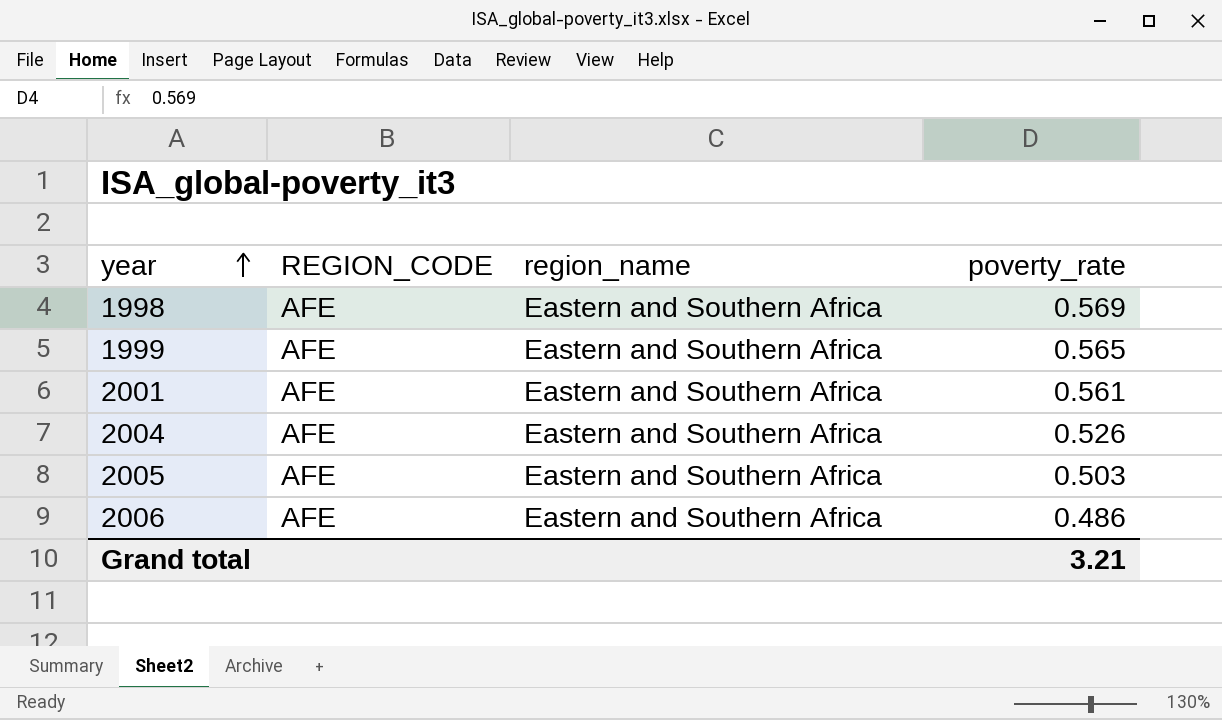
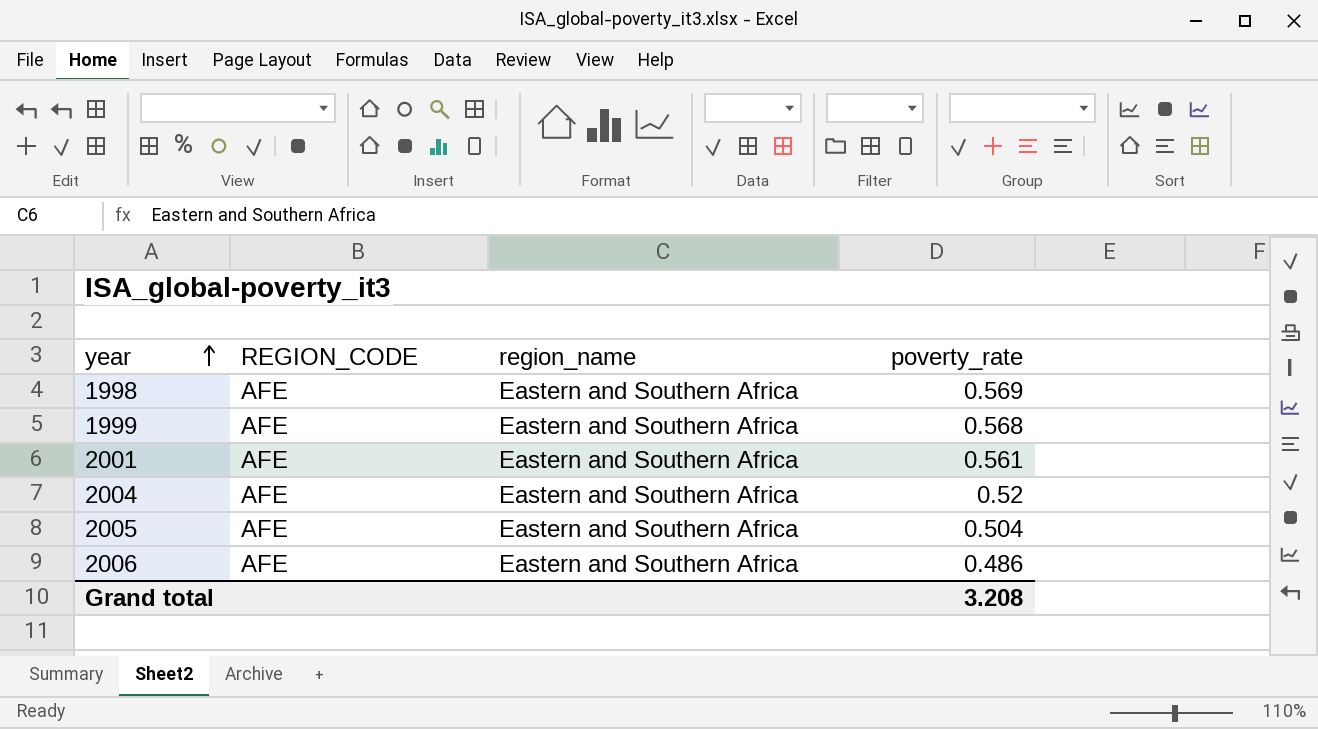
1999 | poverty_rate: 0.565 -> 0.568
2004 | poverty_rate: 0.526 -> 0.52
2005 | poverty_rate: 0.503 -> 0.504
Grand total | poverty_rate: 3.21 -> 3.208

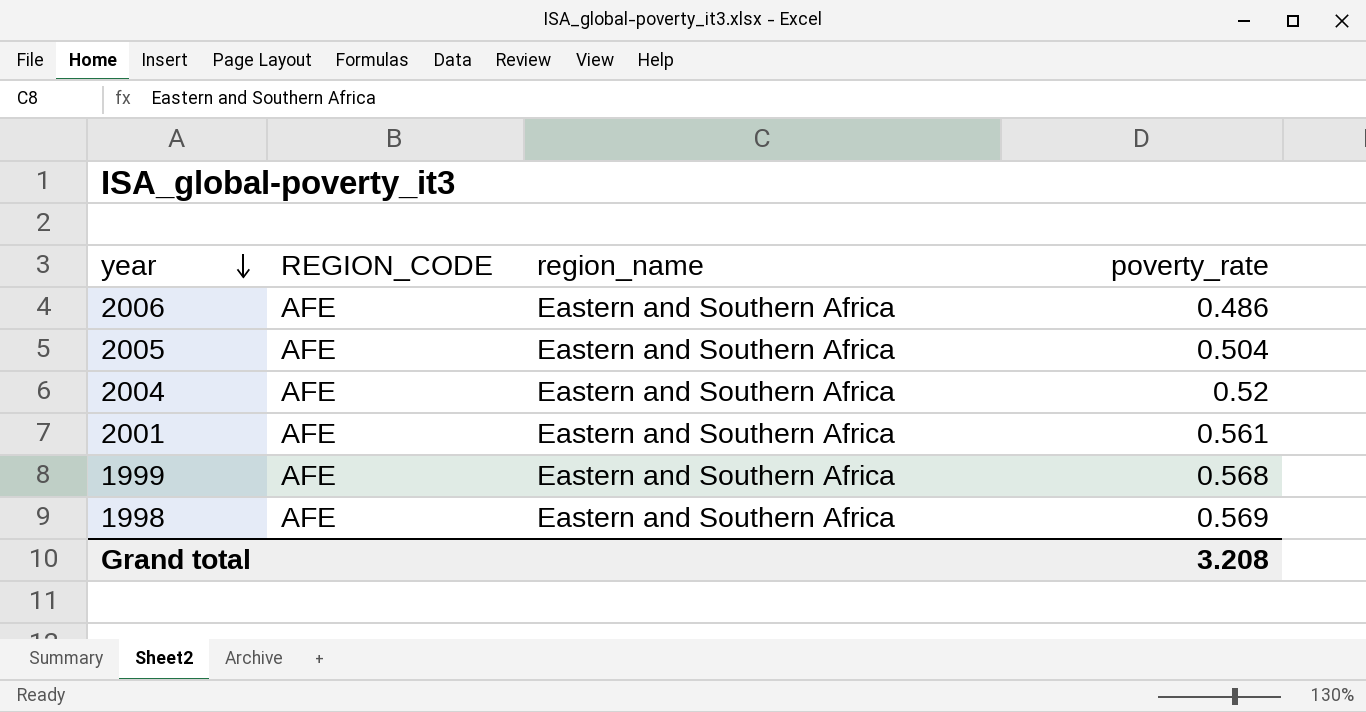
row order: year ascending -> year descending

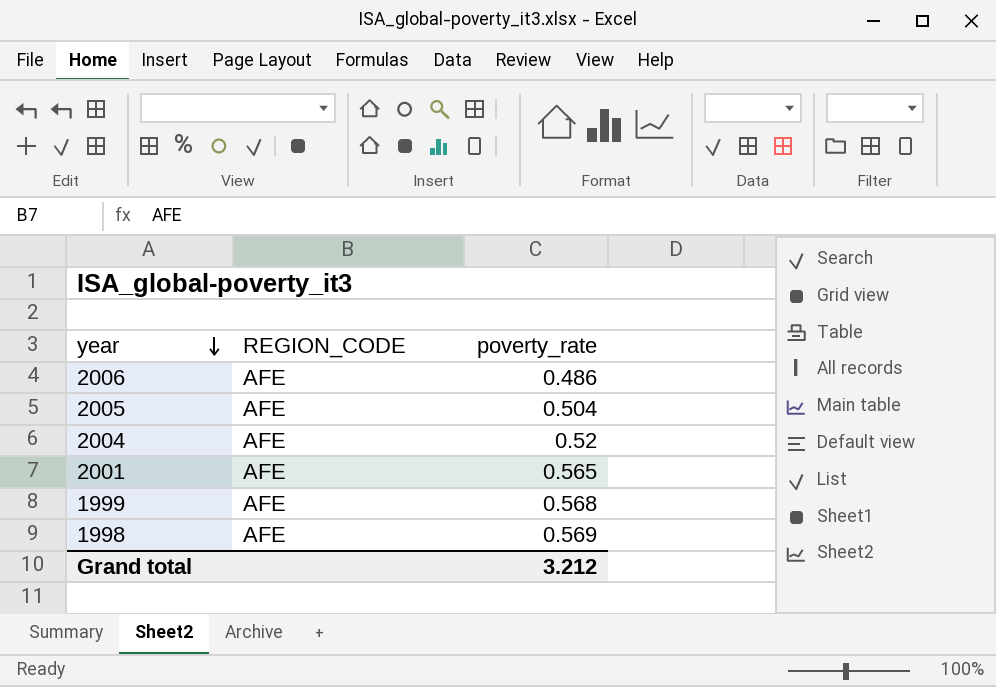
column region_name | position: 3 -> none
2001 | poverty_rate: 0.561 -> 0.565
Grand total | poverty_rate: 3.208 -> 3.212

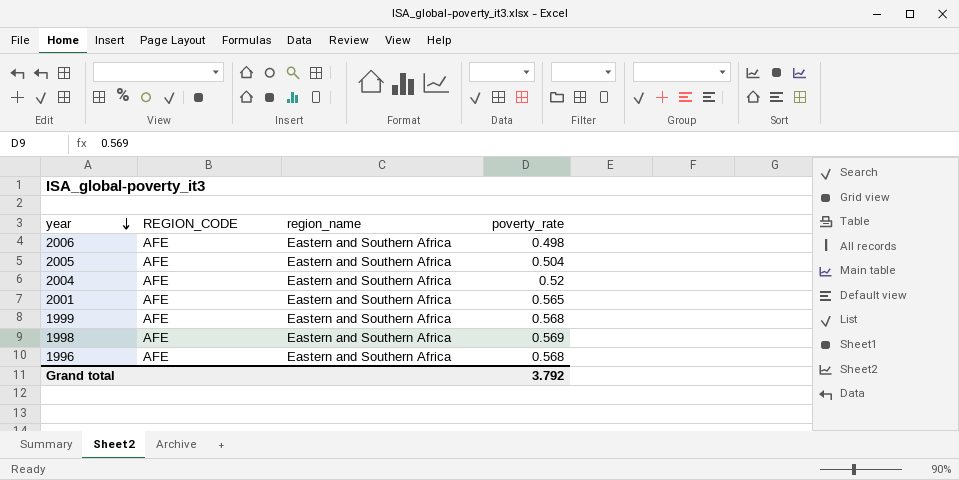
column region_name | position: none -> 3
2006 | poverty_rate: 0.486 -> 0.498
row 1996: none -> AFE | Eastern and Southern Africa | 0.568
Grand total | poverty_rate: 3.212 -> 3.792

